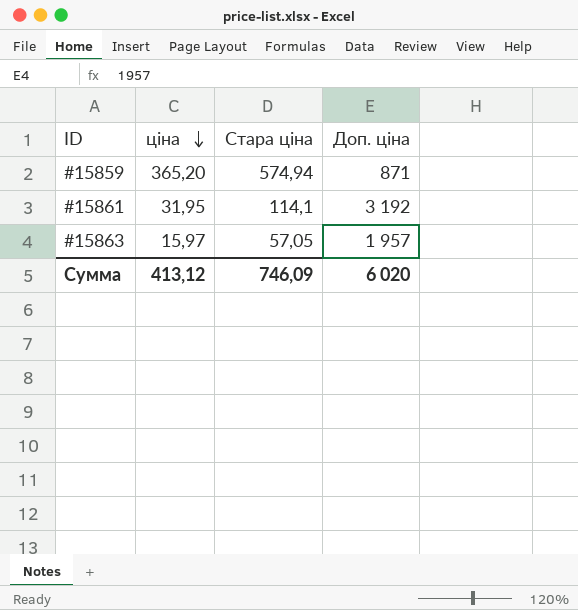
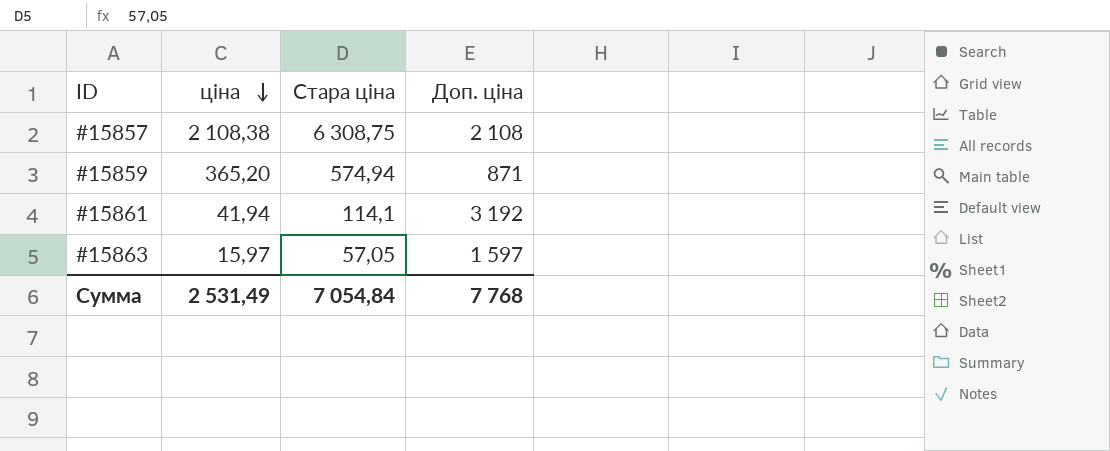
row #15857: none -> 2 108,38 | 6 308,75 | 2 108
#15861 | ціна: 31,95 -> 41,94
#15863 | Доп. ціна: 1 957 -> 1 597
Сумма | ціна: 413,12 -> 2 531,49
Сумма | Стара ціна: 746,09 -> 7 054,84
Сумма | Доп. ціна: 6 020 -> 7 768

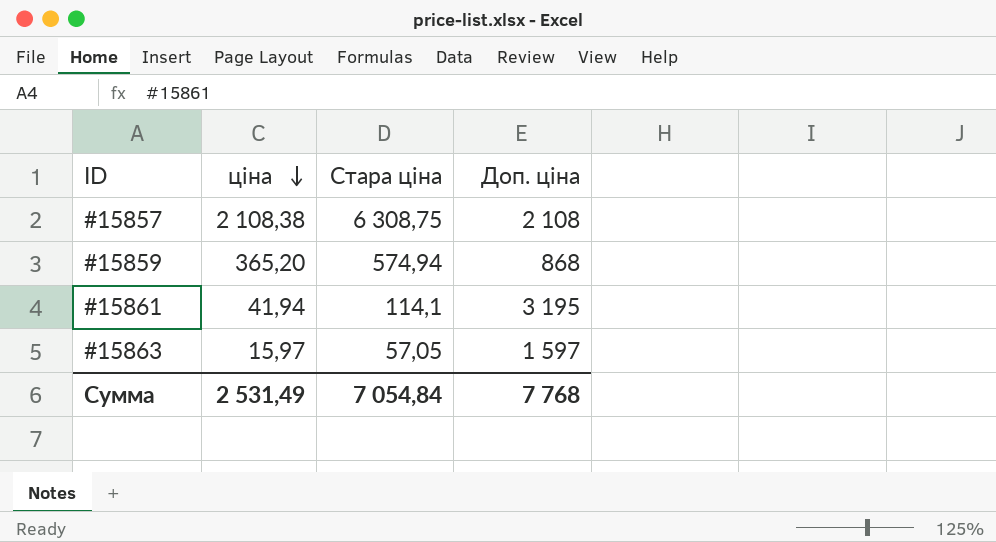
#15859 | Доп. ціна: 871 -> 868
#15861 | Доп. ціна: 3 192 -> 3 195

